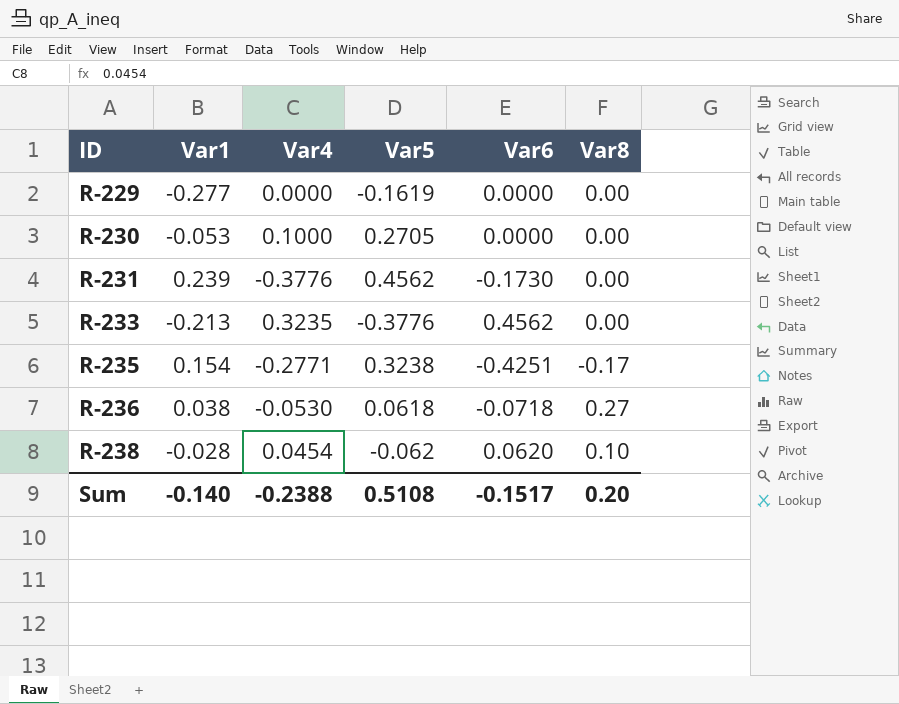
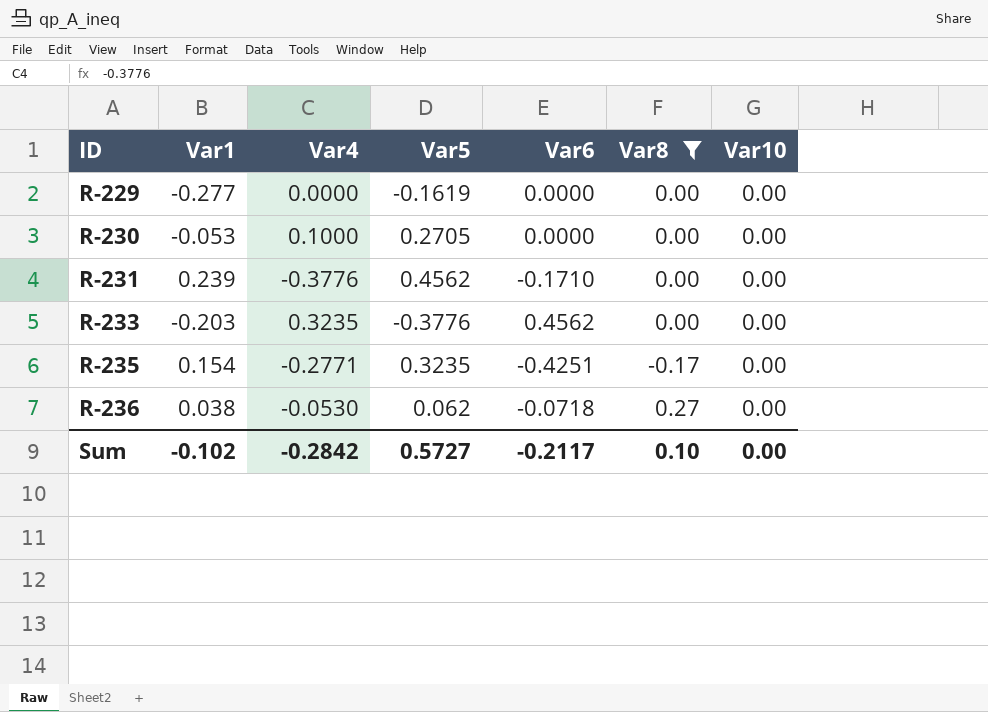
filter: none -> Var8 != 0.10
column Var10 | position: none -> 7
R-231 | Var6: -0.1730 -> -0.1710
R-233 | Var1: -0.213 -> -0.203
R-235 | Var5: 0.3238 -> 0.3235
R-236 | Var5: 0.0618 -> 0.062
Sum | Var1: -0.140 -> -0.102
Sum | Var4: -0.2388 -> -0.2842
Sum | Var5: 0.5108 -> 0.5727
Sum | Var6: -0.1517 -> -0.2117
Sum | Var8: 0.20 -> 0.10

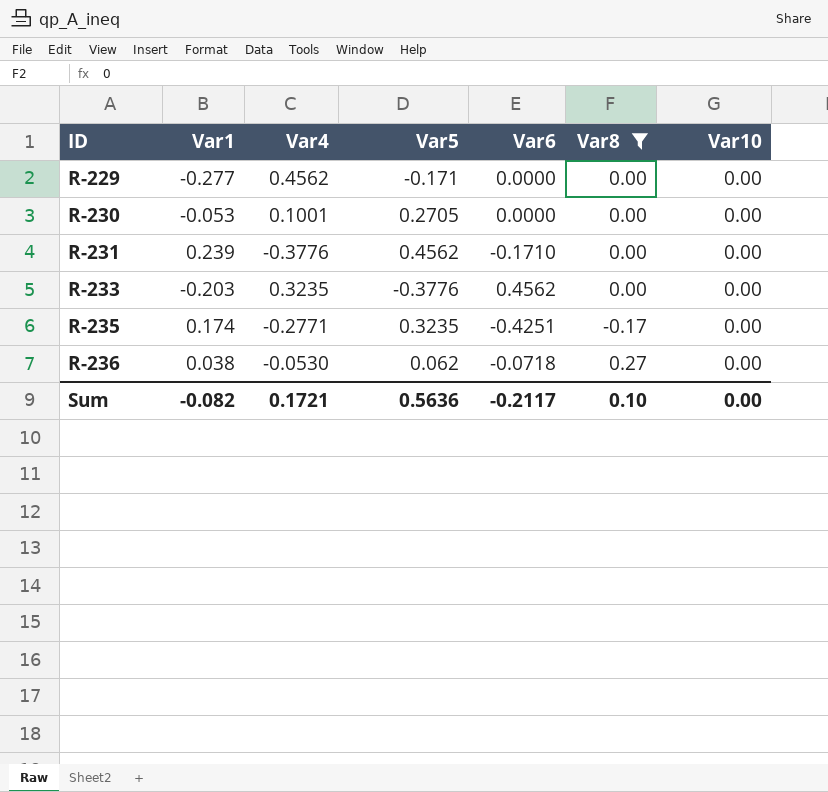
R-229 | Var4: 0.0000 -> 0.4562
R-229 | Var5: -0.1619 -> -0.171
R-230 | Var4: 0.1000 -> 0.1001
R-235 | Var1: 0.154 -> 0.174
Sum | Var1: -0.102 -> -0.082
Sum | Var4: -0.2842 -> 0.1721
Sum | Var5: 0.5727 -> 0.5636

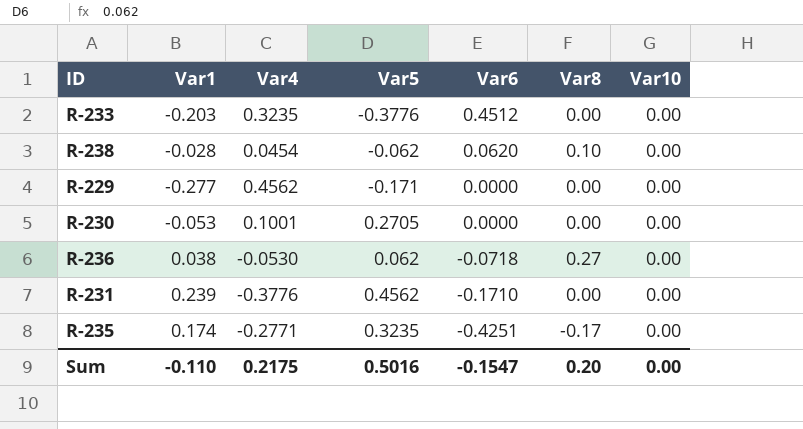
filter: Var8 != 0.10 -> none
row order: ID ascending -> Var6 descending
R-233 | Var6: 0.4562 -> 0.4512
Sum | Var1: -0.082 -> -0.110
Sum | Var4: 0.1721 -> 0.2175
Sum | Var5: 0.5636 -> 0.5016
Sum | Var6: -0.2117 -> -0.1547
Sum | Var8: 0.10 -> 0.20

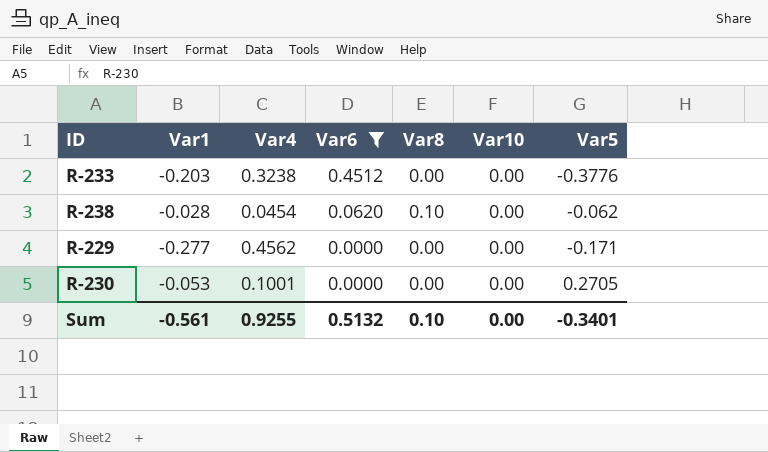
filter: none -> Var6 >= 0.0000
column Var5 | position: 4 -> 7
R-233 | Var4: 0.3235 -> 0.3238
Sum | Var1: -0.110 -> -0.561
Sum | Var4: 0.2175 -> 0.9255
Sum | Var6: -0.1547 -> 0.5132
Sum | Var8: 0.20 -> 0.10
Sum | Var5: 0.5016 -> -0.3401

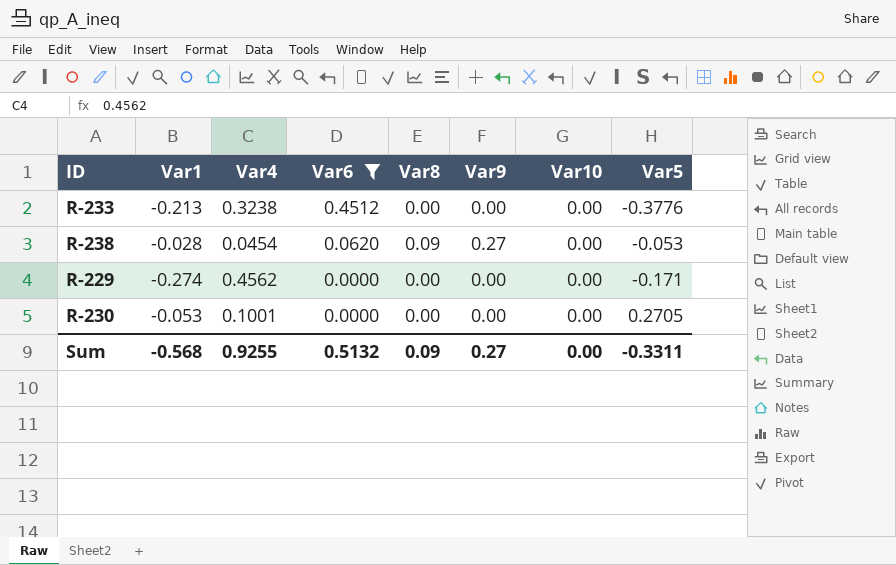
column Var9 | position: none -> 6
R-233 | Var1: -0.203 -> -0.213
R-238 | Var8: 0.10 -> 0.09
R-238 | Var5: -0.062 -> -0.053
R-229 | Var1: -0.277 -> -0.274
Sum | Var1: -0.561 -> -0.568
Sum | Var8: 0.10 -> 0.09
Sum | Var5: -0.3401 -> -0.3311

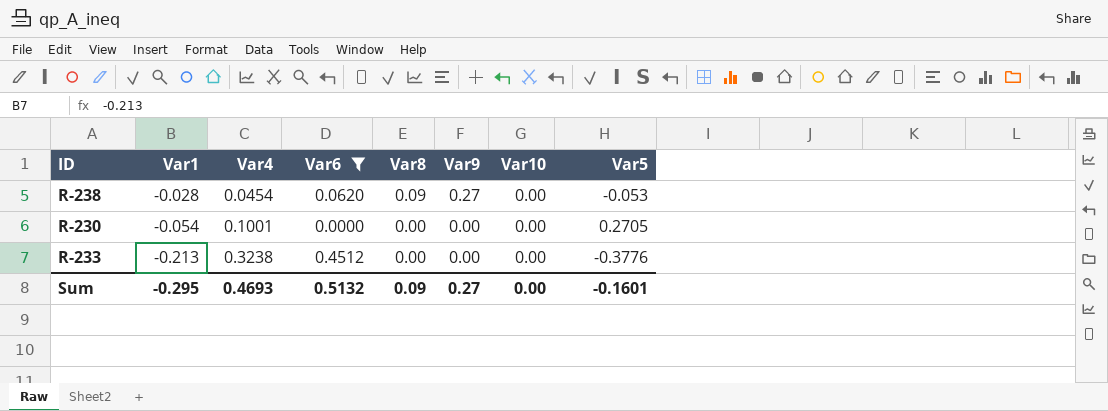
row order: Var6 descending -> Var1 descending
row R-229: -0.274 | 0.4562 | 0.0000 | 0.00 | 0.00 | 0.00 | -0.171 -> none
R-230 | Var1: -0.053 -> -0.054
Sum | Var1: -0.568 -> -0.295
Sum | Var4: 0.9255 -> 0.4693
Sum | Var5: -0.3311 -> -0.1601

